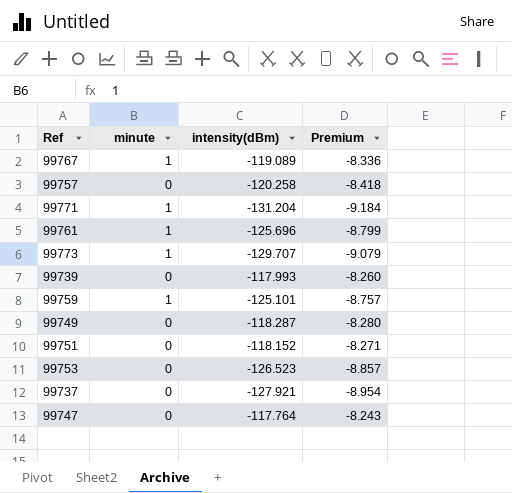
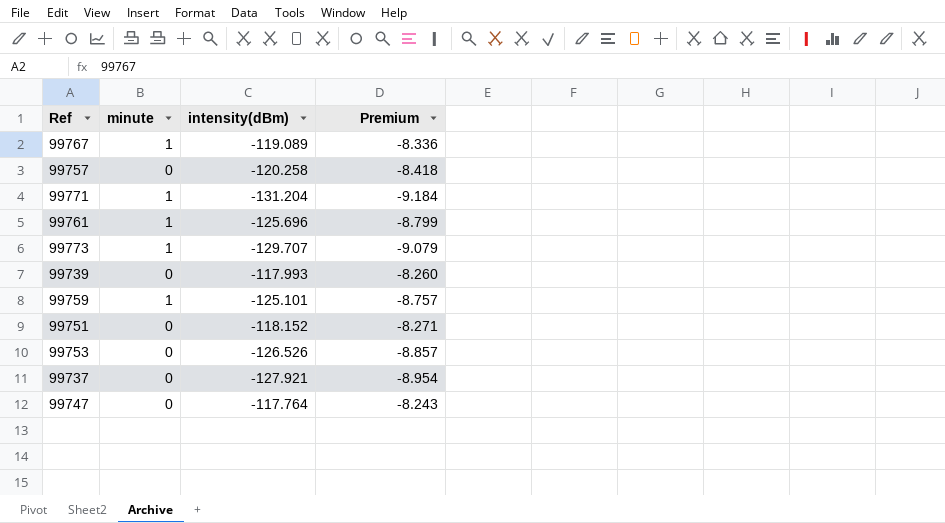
row 99749: 0 | -118.287 | -8.280 -> none
99753 | intensity(dBm): -126.523 -> -126.526

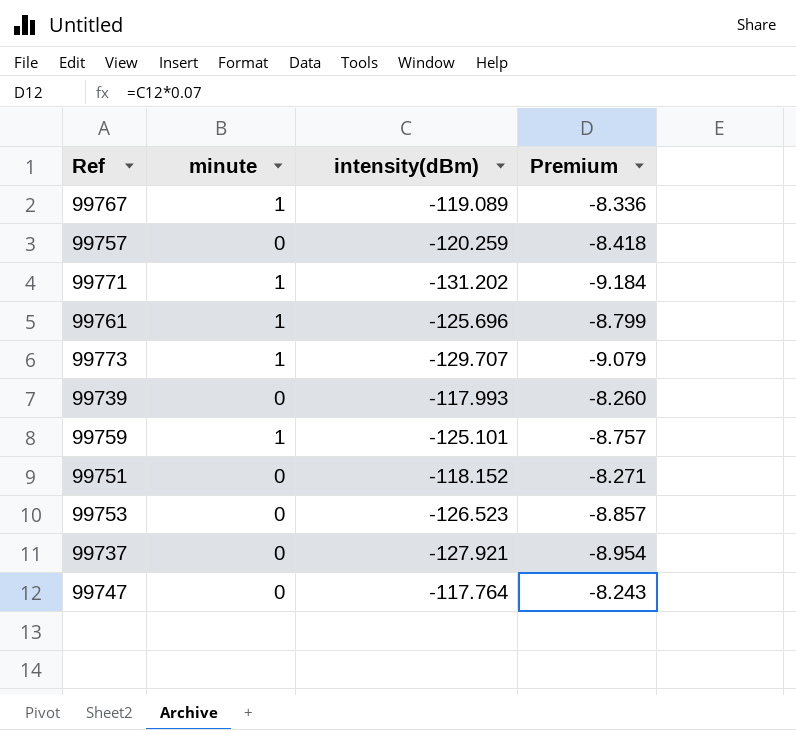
99757 | intensity(dBm): -120.258 -> -120.259
99771 | intensity(dBm): -131.204 -> -131.202
99753 | intensity(dBm): -126.526 -> -126.523

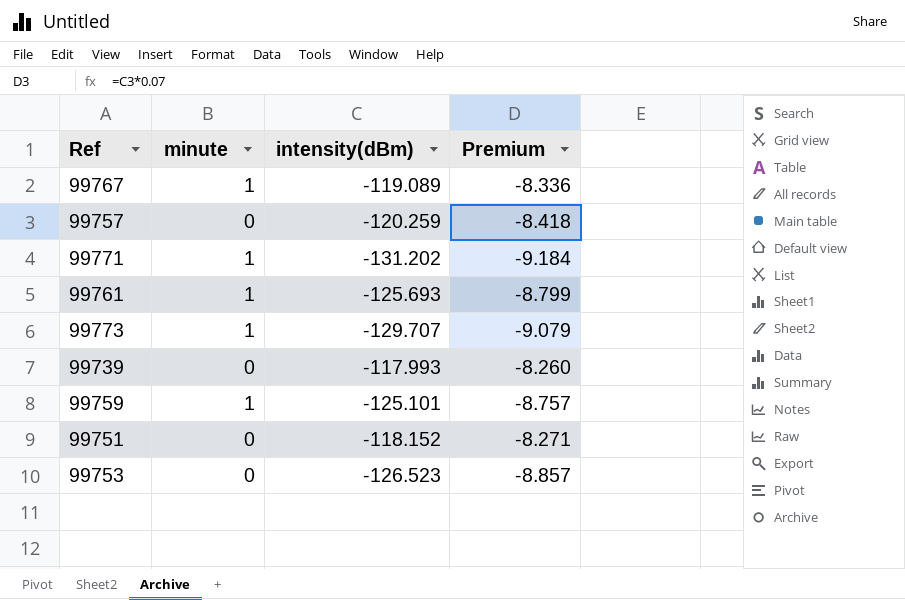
row 99737: 0 | -127.921 | -8.954 -> none
row 99747: 0 | -117.764 | -8.243 -> none
99761 | intensity(dBm): -125.696 -> -125.693

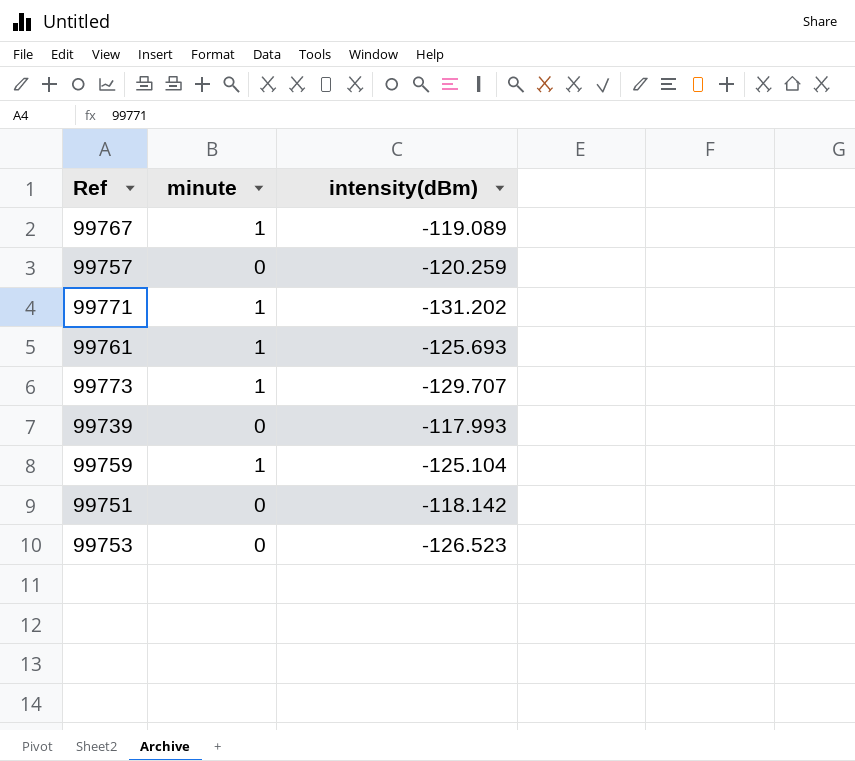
column Premium | formula: [intensity(dBm)] * 0.07 -> none
99759 | intensity(dBm): -125.101 -> -125.104
99751 | intensity(dBm): -118.152 -> -118.142

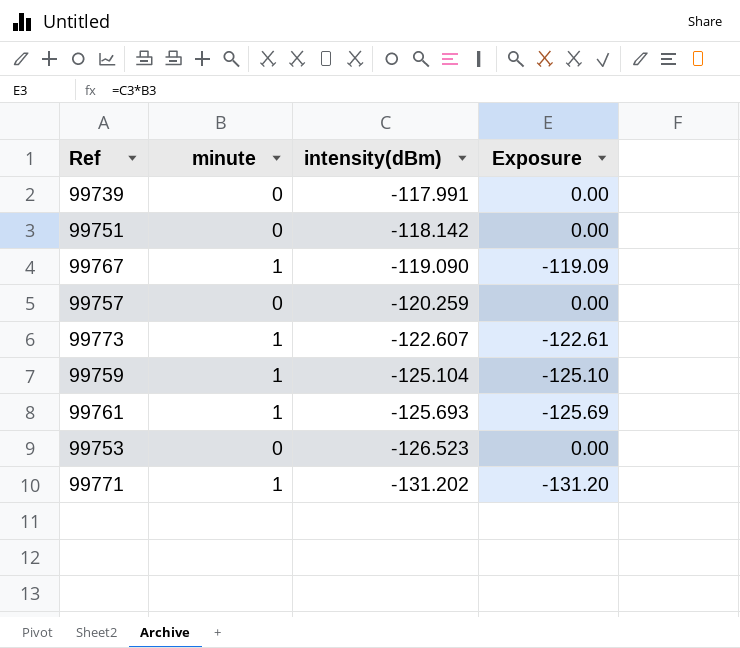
row order: none -> intensity(dBm) descending
column Exposure | formula: none -> [minute] * [intensity(dBm)]
99739 | intensity(dBm): -117.993 -> -117.991
99767 | intensity(dBm): -119.089 -> -119.090
99773 | intensity(dBm): -129.707 -> -122.607

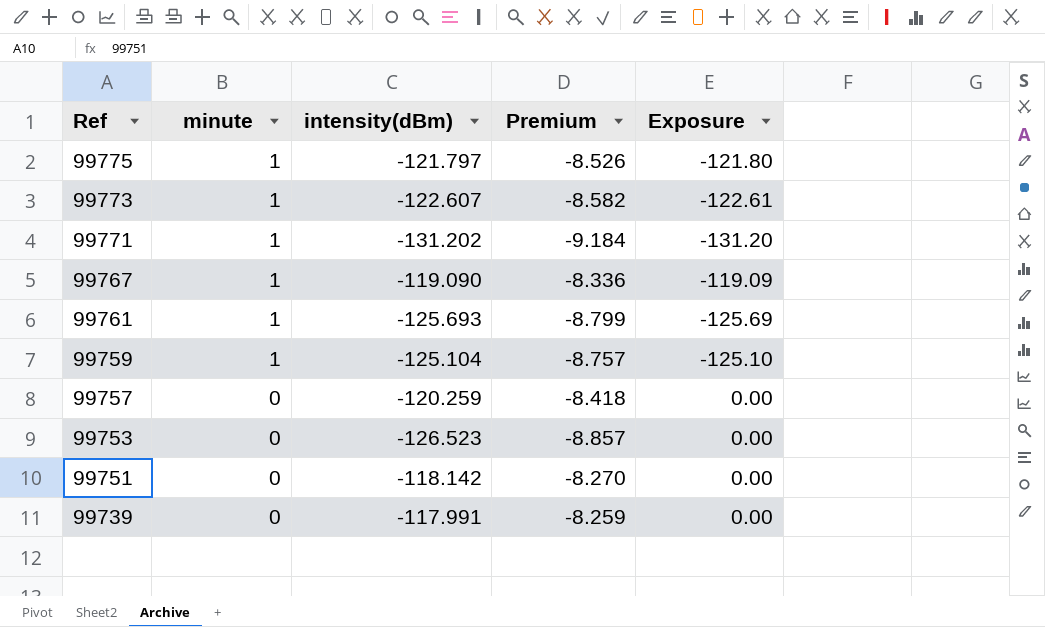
row order: intensity(dBm) descending -> Ref descending
column Premium | formula: none -> [intensity(dBm)] * 0.07
row 99775: none -> 1 | -121.797 | -8.526 | -121.80

